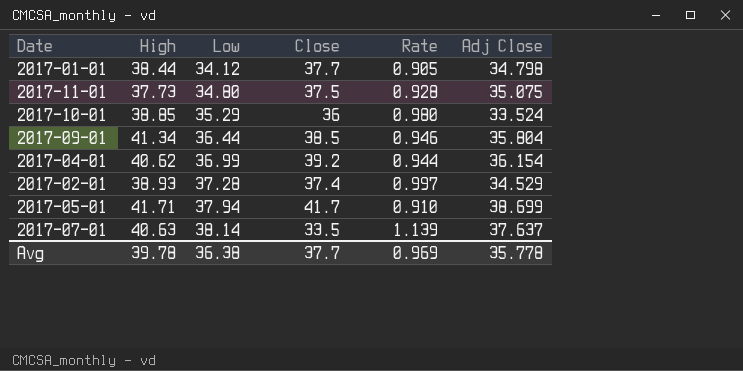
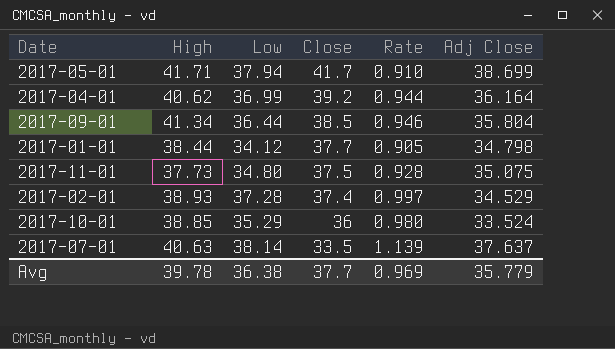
row order: Low ascending -> Close descending
2017-04-01 | Adj Close: 36.154 -> 36.164
Avg | Adj Close: 35.778 -> 35.779

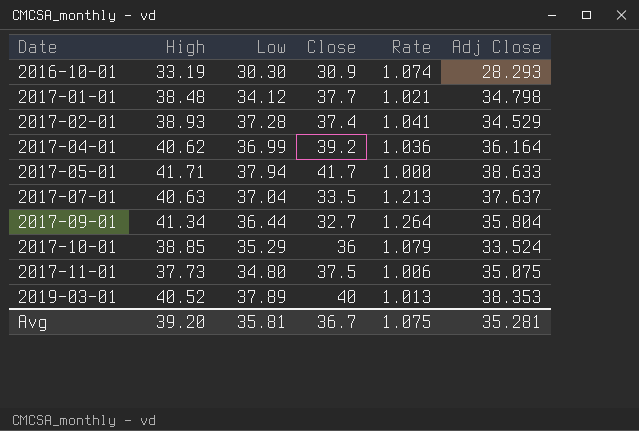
row order: Close descending -> Date ascending
column Rate | formula: [Low] / [Close] -> [High] / [Close]
row 2016-10-01: none -> 33.19 | 30.30 | 30.9 | 1.074 | 28.293
2017-01-01 | High: 38.44 -> 38.48
2017-05-01 | Adj Close: 38.699 -> 38.633
2017-07-01 | Low: 38.14 -> 37.04
2017-09-01 | Close: 38.5 -> 32.7
row 2019-03-01: none -> 40.52 | 37.89 | 40 | 1.013 | 38.353
Avg | High: 39.78 -> 39.20
Avg | Low: 36.38 -> 35.81
Avg | Close: 37.7 -> 36.7
Avg | Rate: 0.969 -> 1.075
Avg | Adj Close: 35.779 -> 35.281

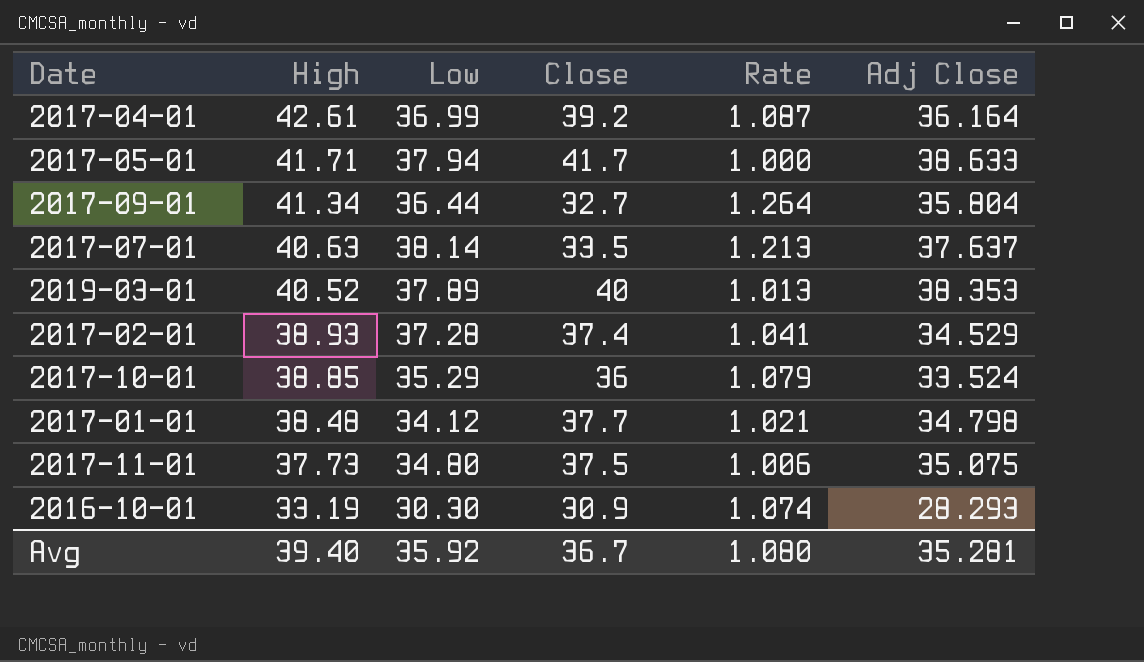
row order: Date ascending -> High descending
2017-04-01 | High: 40.62 -> 42.61
2017-04-01 | Rate: 1.036 -> 1.087
2017-07-01 | Low: 37.04 -> 38.14
Avg | High: 39.20 -> 39.40
Avg | Low: 35.81 -> 35.92
Avg | Rate: 1.075 -> 1.080

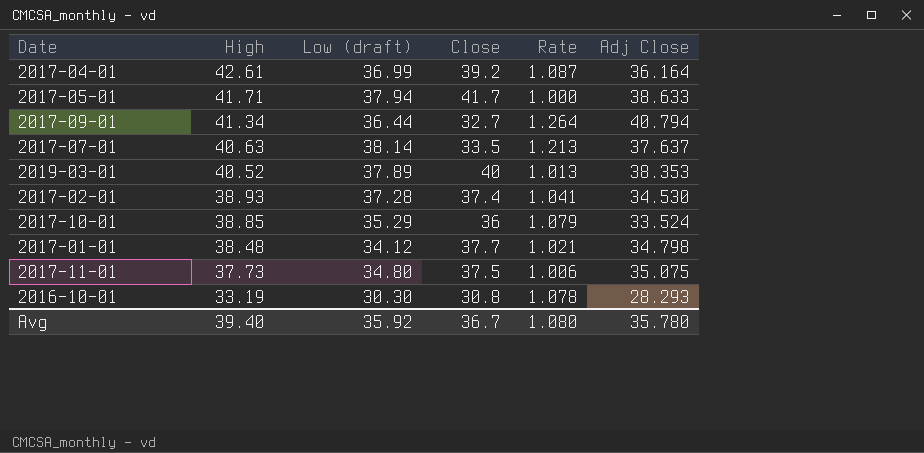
column name: Low -> Low (draft)
2017-09-01 | Adj Close: 35.804 -> 40.794
2017-02-01 | Adj Close: 34.529 -> 34.530
2016-10-01 | Close: 30.9 -> 30.8
2016-10-01 | Rate: 1.074 -> 1.078
Avg | Adj Close: 35.281 -> 35.780

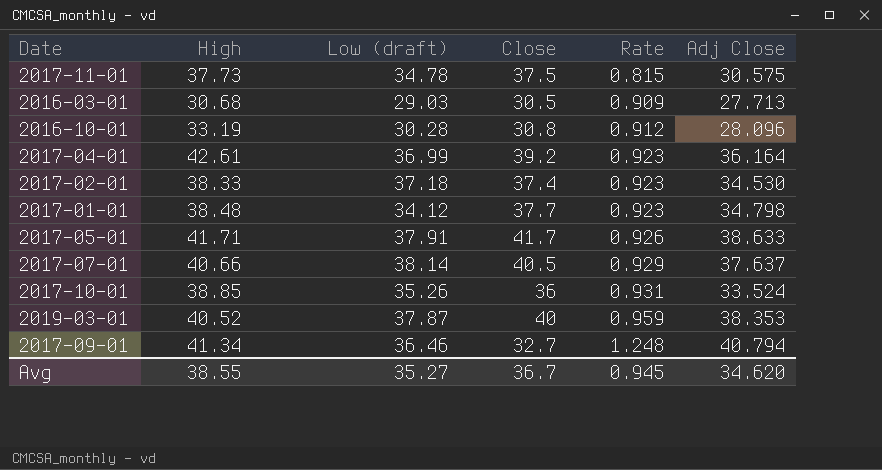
row order: High descending -> Rate ascending
column Rate | formula: [High] / [Close] -> [Adj Close] / [Close]
2017-11-01 | Low (draft): 34.80 -> 34.78
2017-11-01 | Adj Close: 35.075 -> 30.575
row 2016-03-01: none -> 30.68 | 29.03 | 30.5 | 0.909 | 27.713
2016-10-01 | Low (draft): 30.30 -> 30.28
2016-10-01 | Adj Close: 28.293 -> 28.096
2017-02-01 | High: 38.93 -> 38.33
2017-02-01 | Low (draft): 37.28 -> 37.18
2017-05-01 | Low (draft): 37.94 -> 37.91
2017-07-01 | High: 40.63 -> 40.66
2017-07-01 | Close: 33.5 -> 40.5
2017-10-01 | Low (draft): 35.29 -> 35.26
2019-03-01 | Low (draft): 37.89 -> 37.87
2017-09-01 | Low (draft): 36.44 -> 36.46
Avg | High: 39.40 -> 38.55
Avg | Low (draft): 35.92 -> 35.27
Avg | Rate: 1.080 -> 0.945
Avg | Adj Close: 35.780 -> 34.620

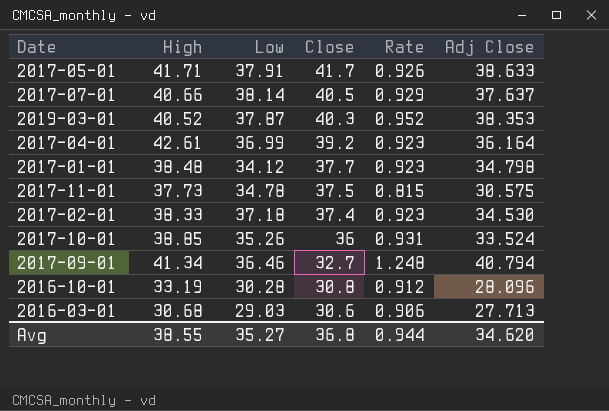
row order: Rate ascending -> Close descending
column name: Low (draft) -> Low
2019-03-01 | Close: 40 -> 40.3
2019-03-01 | Rate: 0.959 -> 0.952
2016-03-01 | Close: 30.5 -> 30.6
2016-03-01 | Rate: 0.909 -> 0.906
Avg | Close: 36.7 -> 36.8
Avg | Rate: 0.945 -> 0.944

